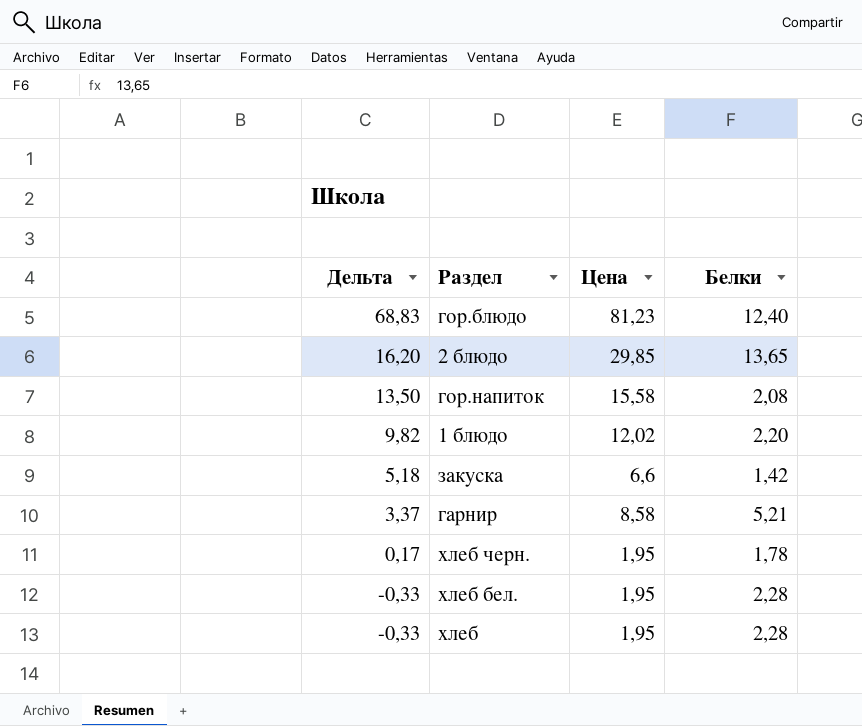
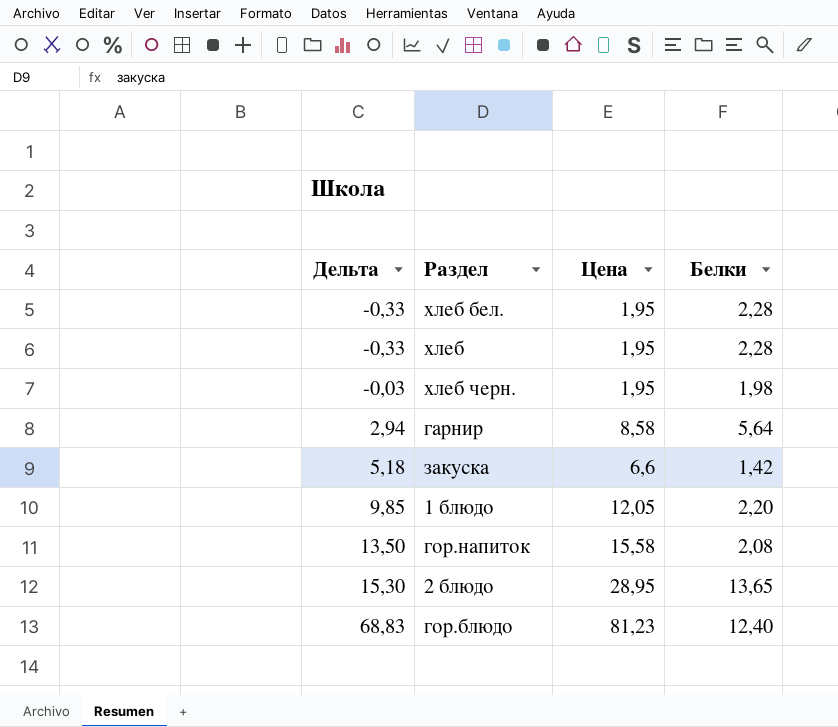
row order: Дельта descending -> Дельта ascending
хлеб черн. | Дельта: 0,17 -> -0,03
хлеб черн. | Белки: 1,78 -> 1,98
гарнир | Дельта: 3,37 -> 2,94
гарнир | Белки: 5,21 -> 5,64
1 блюдо | Дельта: 9,82 -> 9,85
1 блюдо | Цена: 12,02 -> 12,05
2 блюдо | Дельта: 16,20 -> 15,30
2 блюдо | Цена: 29,85 -> 28,95

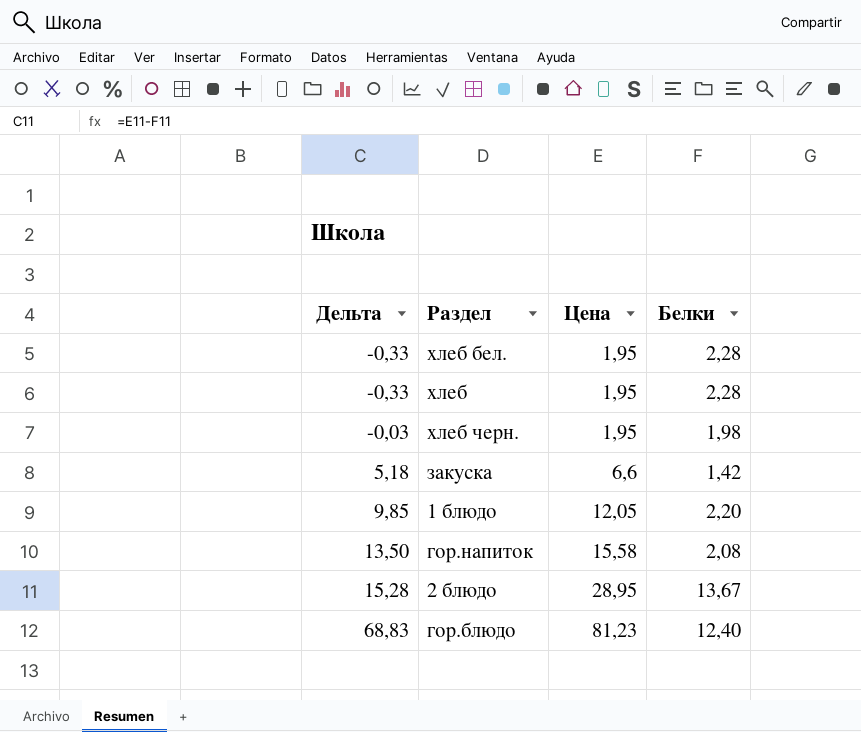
row гарнир: 2,94 | 8,58 | 5,64 -> none
2 блюдо | Дельта: 15,30 -> 15,28
2 блюдо | Белки: 13,65 -> 13,67

